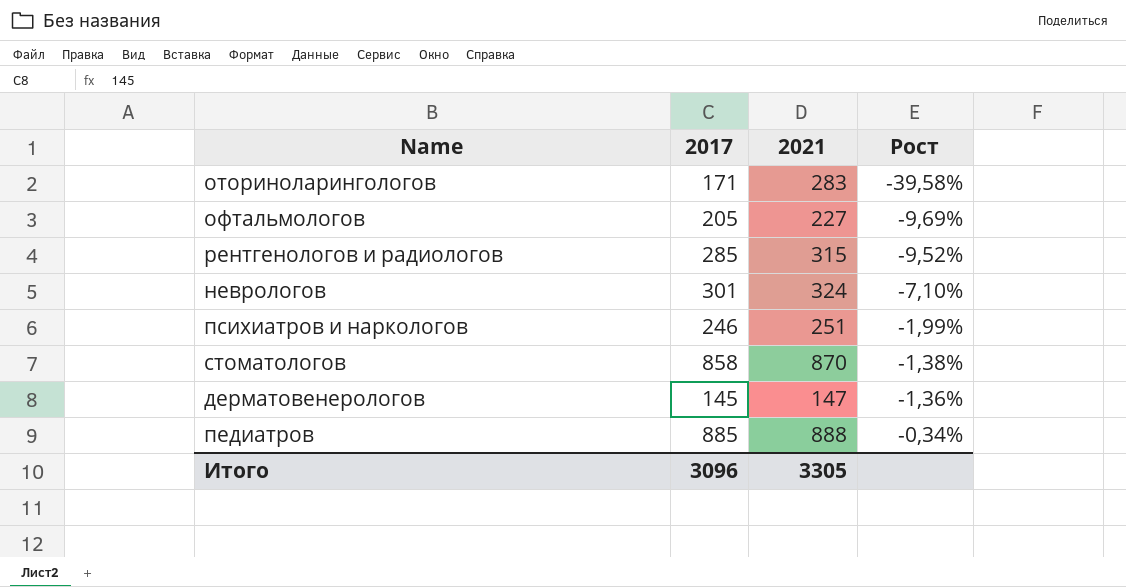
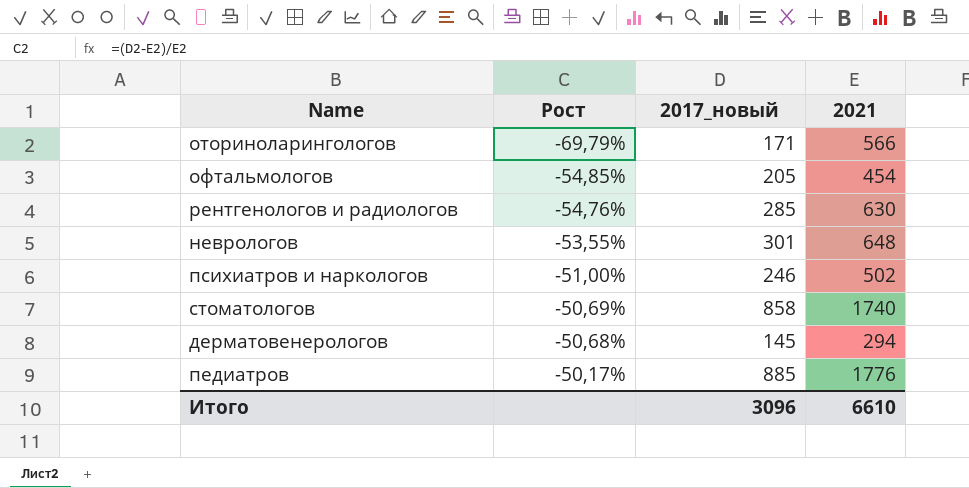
column Рост | position: 4 -> 2
column name: 2017 -> 2017_новый
оториноларингологов | Рост: -39,58% -> -69,79%
оториноларингологов | 2021: 283 -> 566
офтальмологов | Рост: -9,69% -> -54,85%
офтальмологов | 2021: 227 -> 454
рентгенологов и радиологов | Рост: -9,52% -> -54,76%
рентгенологов и радиологов | 2021: 315 -> 630
неврологов | Рост: -7,10% -> -53,55%
неврологов | 2021: 324 -> 648
психиатров и наркологов | Рост: -1,99% -> -51,00%
психиатров и наркологов | 2021: 251 -> 502
стоматологов | Рост: -1,38% -> -50,69%
стоматологов | 2021: 870 -> 1740
дерматовенерологов | Рост: -1,36% -> -50,68%
дерматовенерологов | 2021: 147 -> 294
педиатров | Рост: -0,34% -> -50,17%
педиатров | 2021: 888 -> 1776
Итого | 2021: 3305 -> 6610

